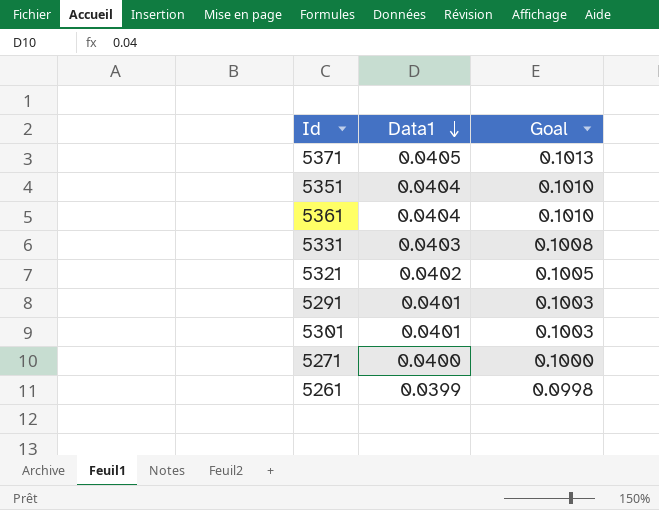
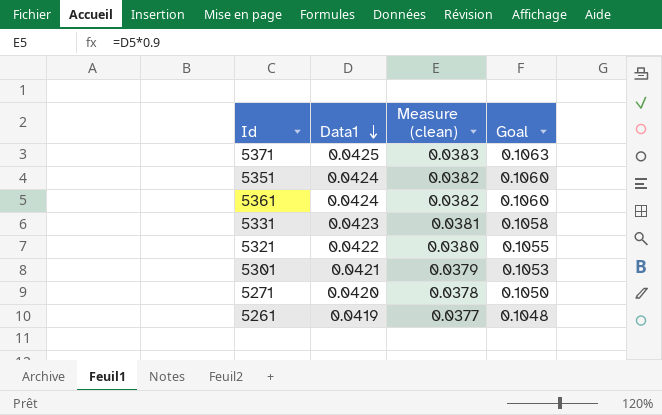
column Measure (clean) | formula: none -> [Data1] * 0.9
row 5291: 0.0401 | 0.1003 -> none
5371 | Data1: 0.0405 -> 0.0425
5371 | Goal: 0.1013 -> 0.1063
5351 | Data1: 0.0404 -> 0.0424
5351 | Goal: 0.1010 -> 0.1060
5361 | Data1: 0.0404 -> 0.0424
5361 | Goal: 0.1010 -> 0.1060
5331 | Data1: 0.0403 -> 0.0423
5331 | Goal: 0.1008 -> 0.1058
5321 | Data1: 0.0402 -> 0.0422
5321 | Goal: 0.1005 -> 0.1055
5301 | Data1: 0.0401 -> 0.0421
5301 | Goal: 0.1003 -> 0.1053
5271 | Data1: 0.0400 -> 0.0420
5271 | Goal: 0.1000 -> 0.1050
5261 | Data1: 0.0399 -> 0.0419
5261 | Goal: 0.0998 -> 0.1048

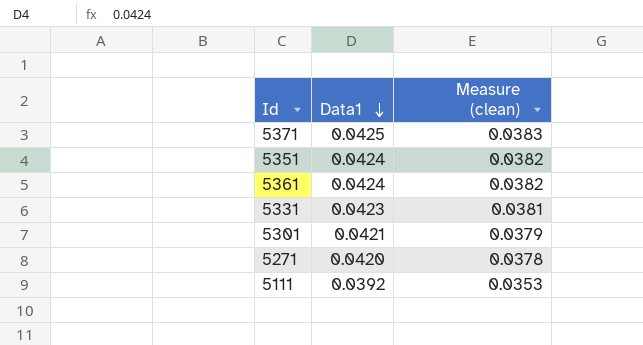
column Goal | formula: [Data1] * 2.5 -> none
row 5321: 0.0422 | 0.0380 | 0.1055 -> none
row 5261: 0.0419 | 0.0377 | 0.1048 -> none
row 5111: none -> 0.0392 | 0.0353

